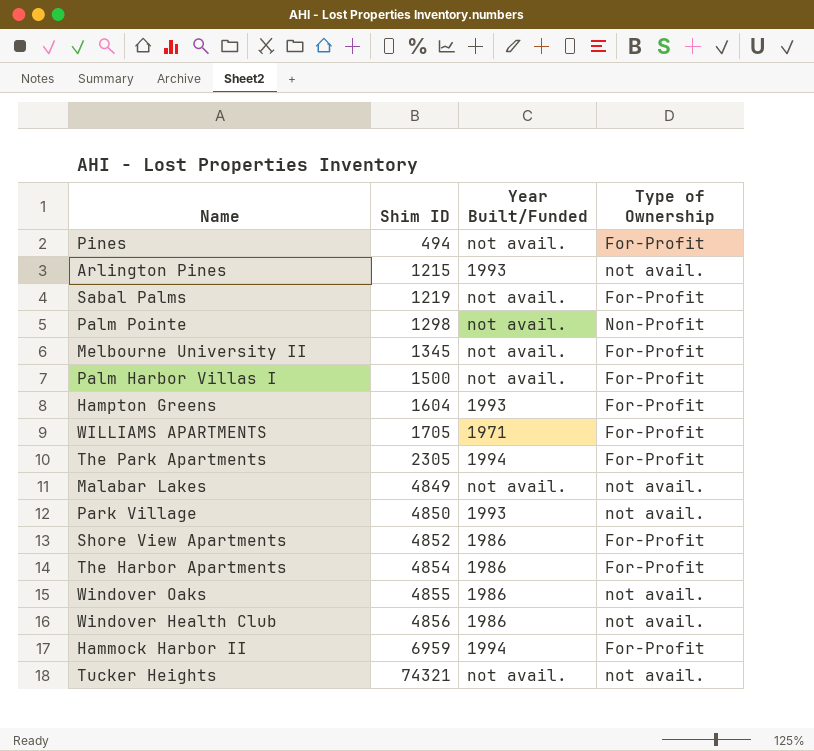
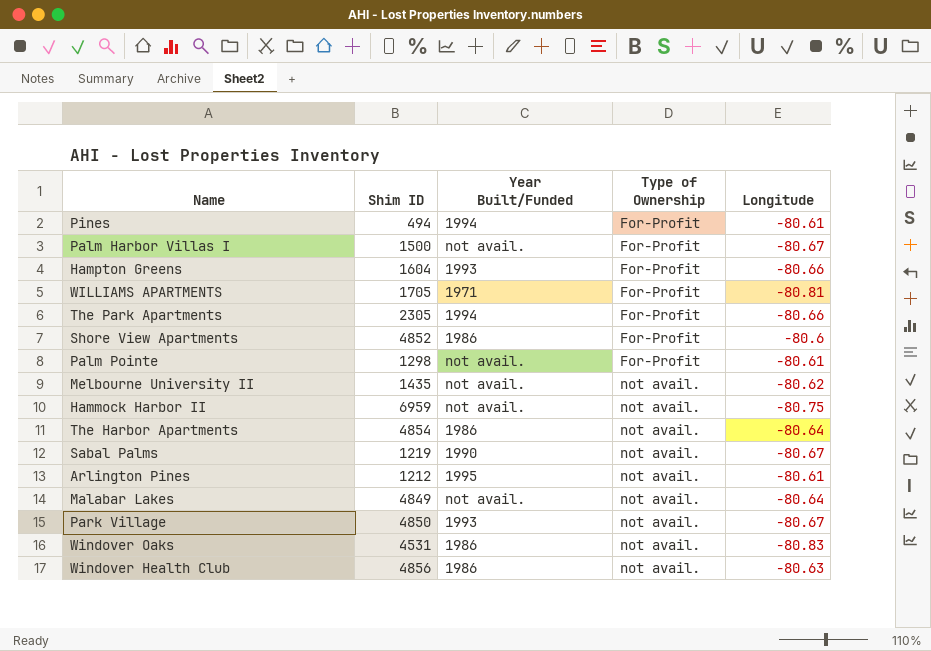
row order: Shim ID ascending -> Type of Ownership ascending
column Longitude | position: none -> 5
row Tucker Heights: 74321 | not avail. | not avail. -> none
Pines | Year Built/Funded: not avail. -> 1994
Palm Pointe | Type of Ownership: Non-Profit -> For-Profit
Melbourne University II | Shim ID: 1345 -> 1435
Melbourne University II | Type of Ownership: For-Profit -> not avail.
Hammock Harbor II | Year Built/Funded: 1994 -> not avail.
Hammock Harbor II | Type of Ownership: For-Profit -> not avail.
The Harbor Apartments | Type of Ownership: For-Profit -> not avail.
Sabal Palms | Year Built/Funded: not avail. -> 1990
Sabal Palms | Type of Ownership: For-Profit -> not avail.
Arlington Pines | Shim ID: 1215 -> 1212
Arlington Pines | Year Built/Funded: 1993 -> 1995
Windover Oaks | Shim ID: 4855 -> 4531

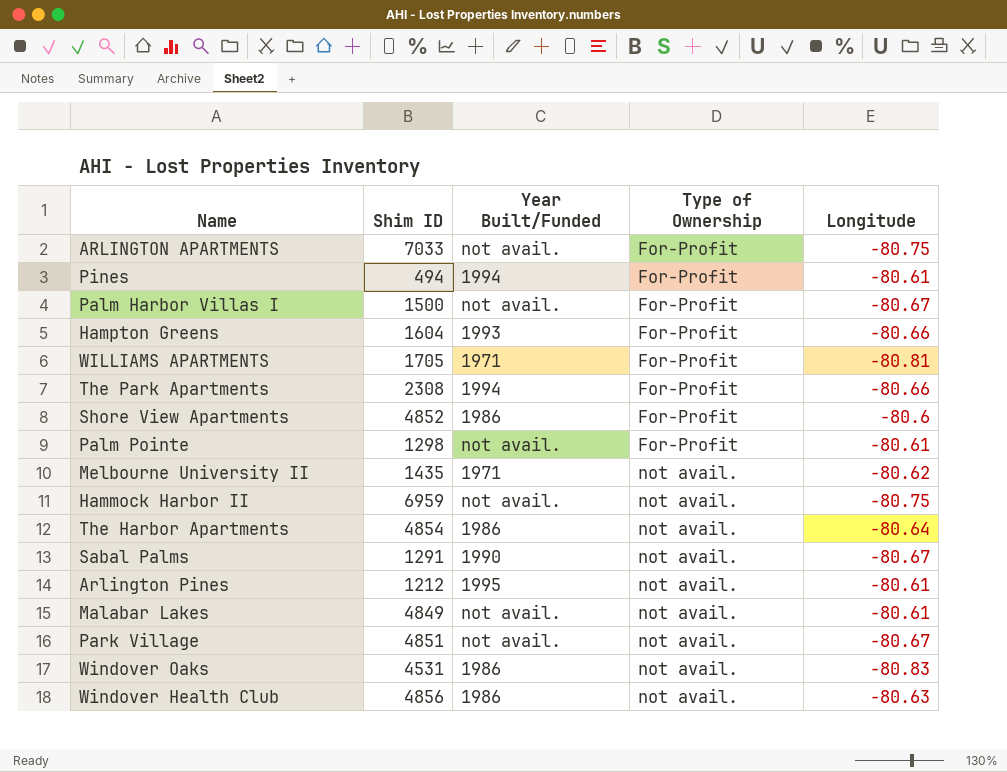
row ARLINGTON APARTMENTS: none -> 7033 | not avail. | For-Profit | -80.75
The Park Apartments | Shim ID: 2305 -> 2308
Melbourne University II | Year Built/Funded: not avail. -> 1971
Sabal Palms | Shim ID: 1219 -> 1291
Malabar Lakes | Longitude: -80.64 -> -80.61
Park Village | Shim ID: 4850 -> 4851
Park Village | Year Built/Funded: 1993 -> not avail.

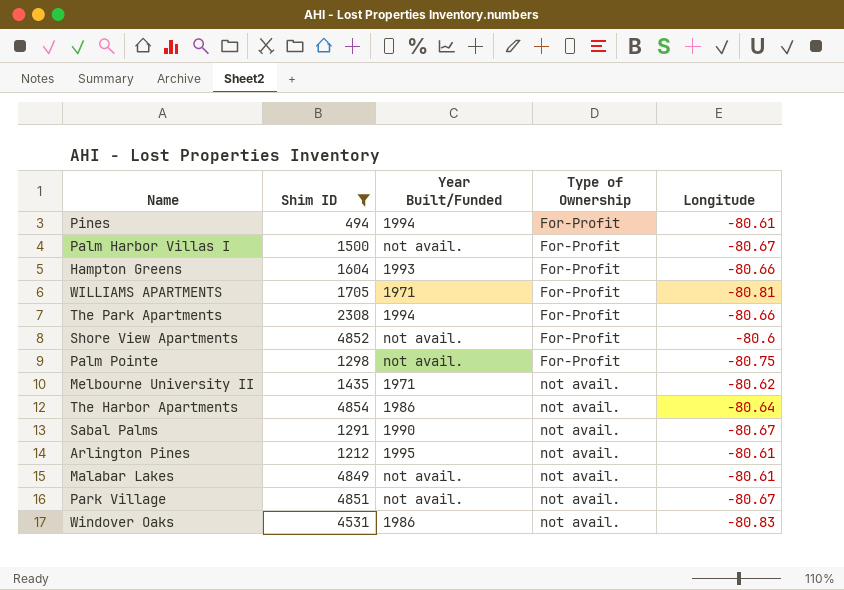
filter: none -> Shim ID <= 4854
Shore View Apartments | Year Built/Funded: 1986 -> not avail.
Palm Pointe | Longitude: -80.61 -> -80.75

